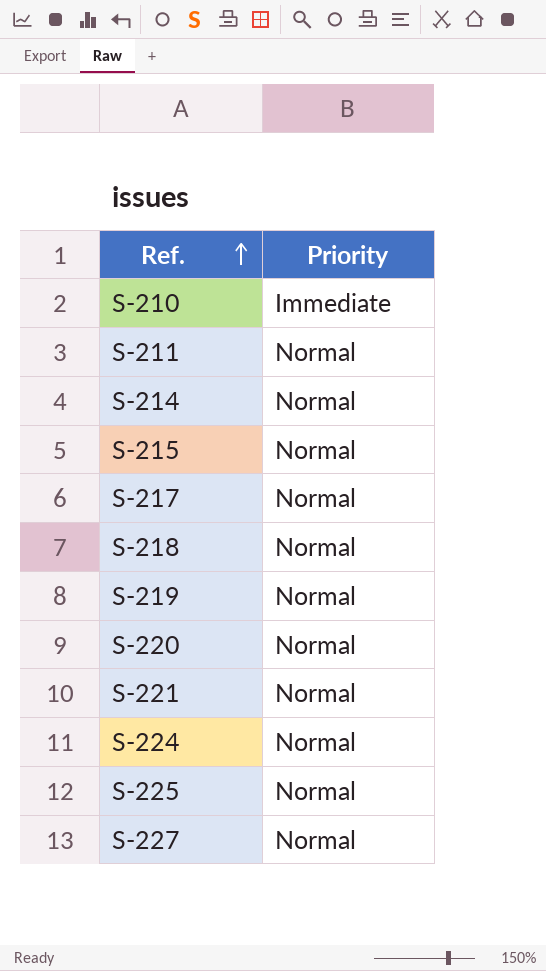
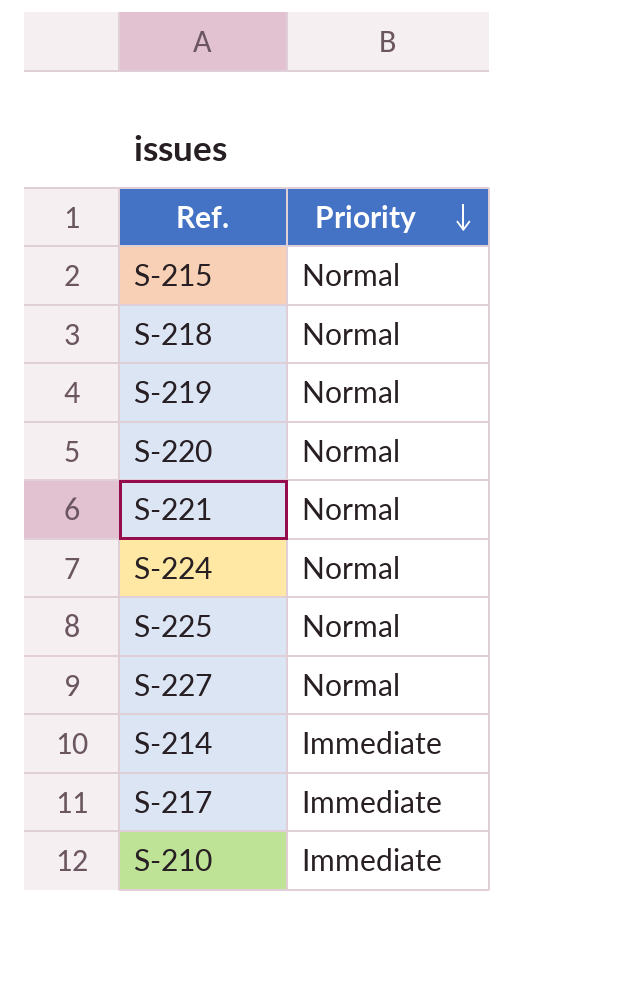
row order: Ref. ascending -> Priority descending
row S-211: Normal -> none
S-214 | Priority: Normal -> Immediate
S-217 | Priority: Normal -> Immediate

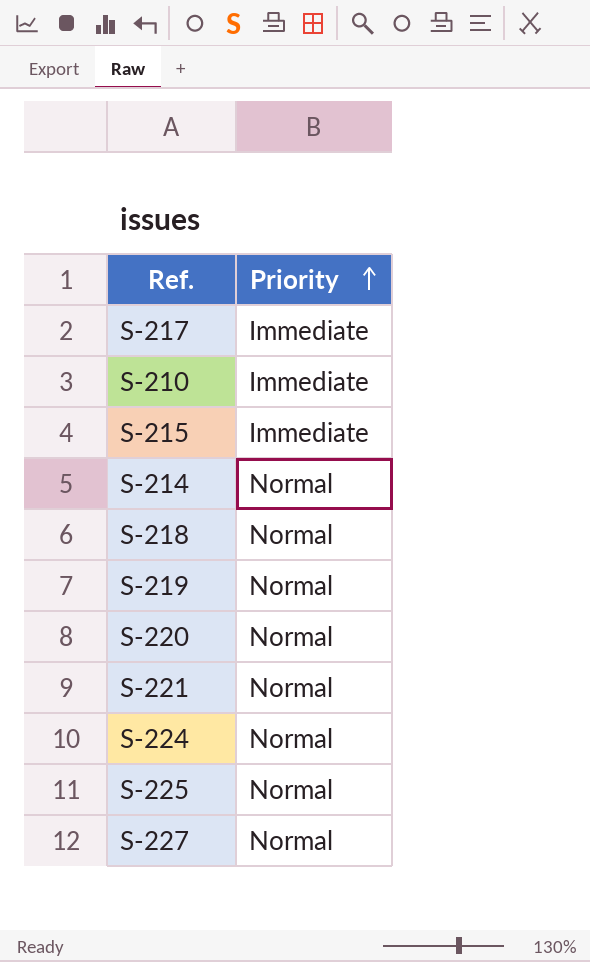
row order: Priority descending -> Priority ascending
S-215 | Priority: Normal -> Immediate
S-214 | Priority: Immediate -> Normal

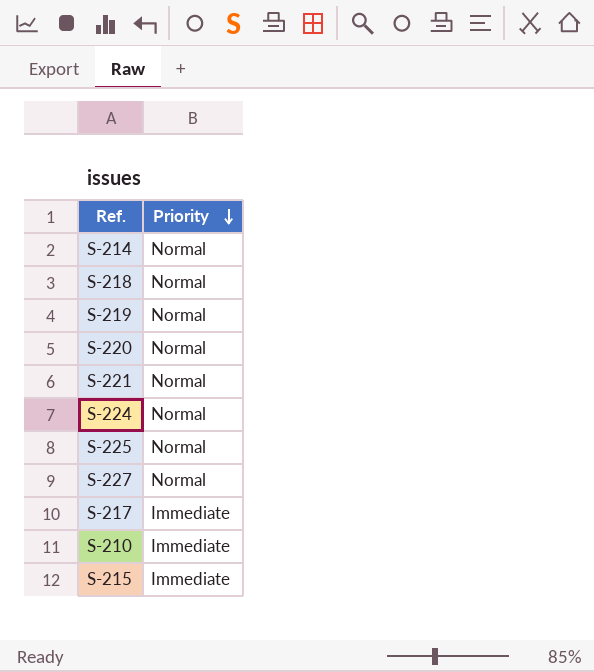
row order: Priority ascending -> Priority descending

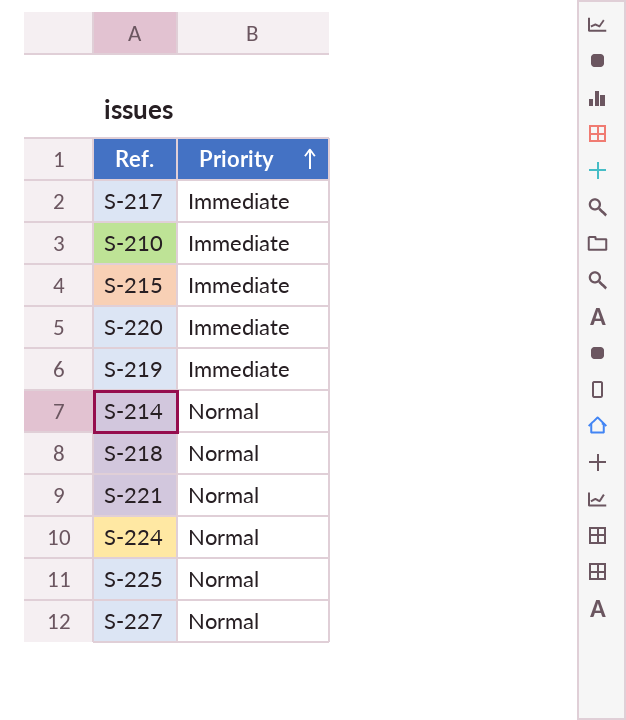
row order: Priority descending -> Priority ascending
S-220 | Priority: Normal -> Immediate
S-219 | Priority: Normal -> Immediate

